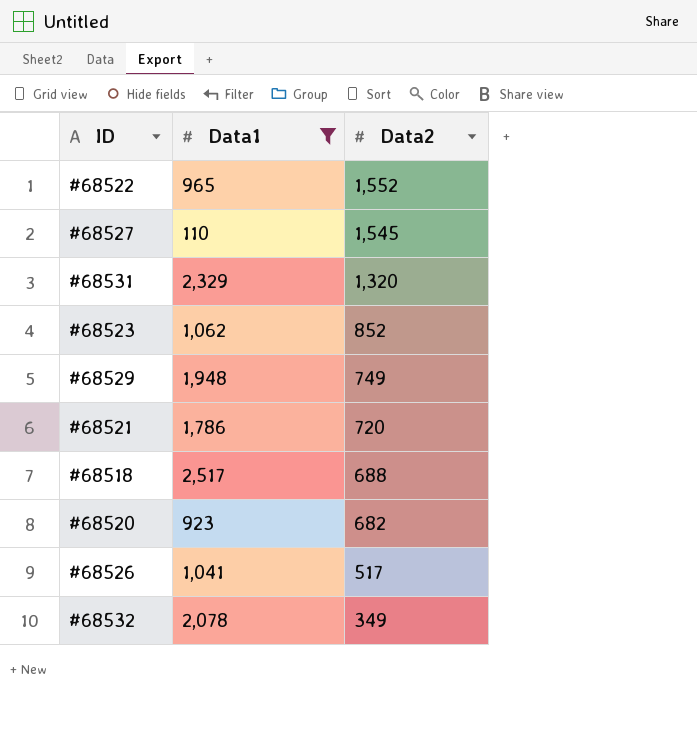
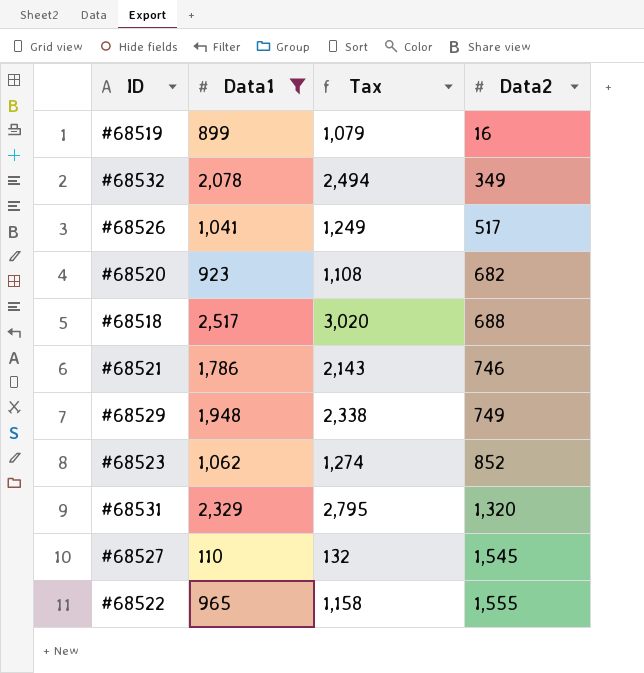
row order: Data2 descending -> Data2 ascending
column Tax | formula: none -> [Data1] * 1.2
row #68519: none -> 899 | 1,079 | 16
#68521 | Data2: 720 -> 746
#68522 | Data2: 1,552 -> 1,555

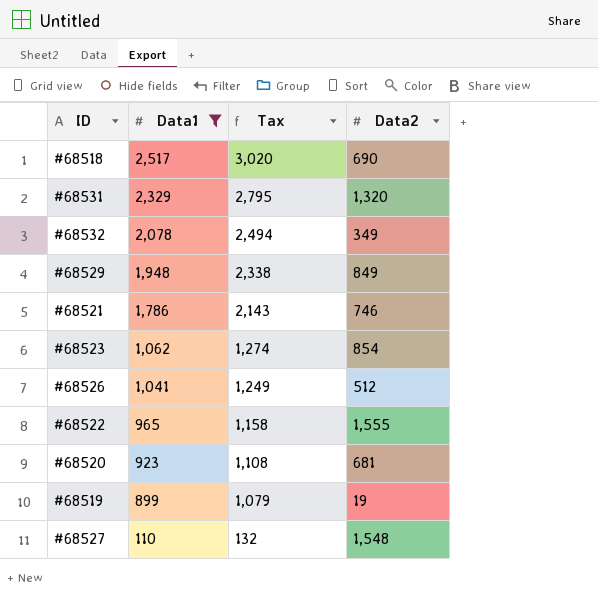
row order: Data2 ascending -> Data1 descending
#68518 | Data2: 688 -> 690
#68529 | Data2: 749 -> 849
#68523 | Data2: 852 -> 854
#68526 | Data2: 517 -> 512
#68520 | Data2: 682 -> 681
#68519 | Data2: 16 -> 19
#68527 | Data2: 1,545 -> 1,548

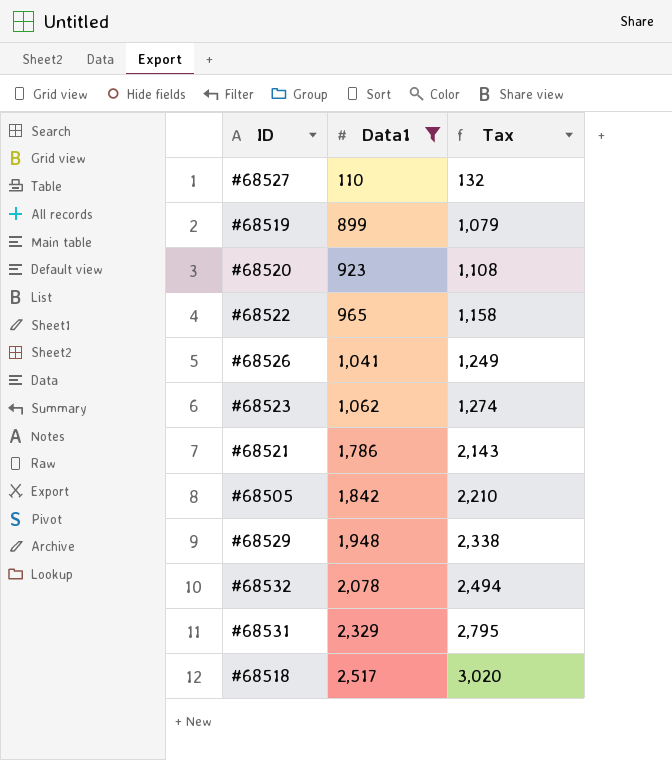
row order: Data1 descending -> Data1 ascending
column Data2 | position: 4 -> none
row #68505: none -> 1,842 | 2,210

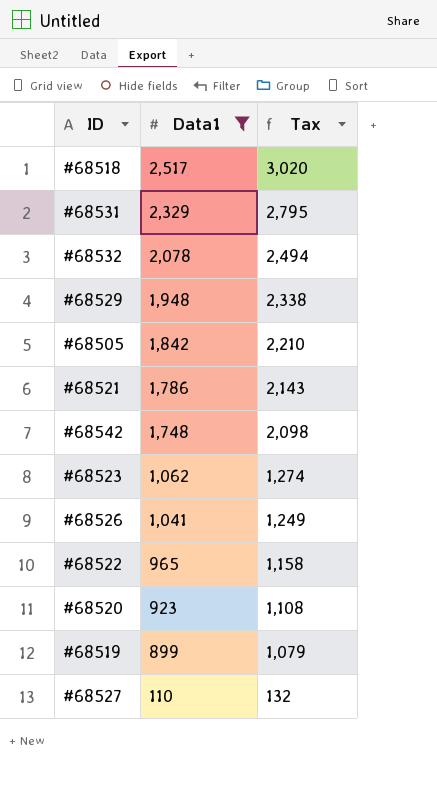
row order: Data1 ascending -> Data1 descending
row #68542: none -> 1,748 | 2,098

